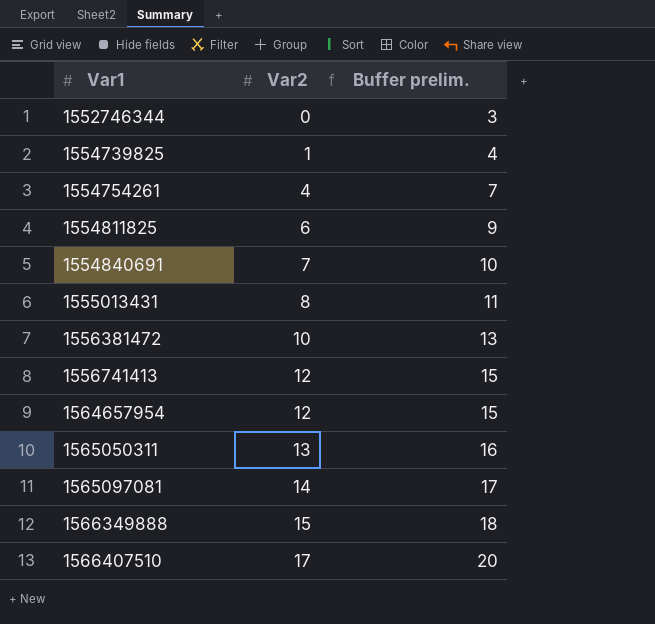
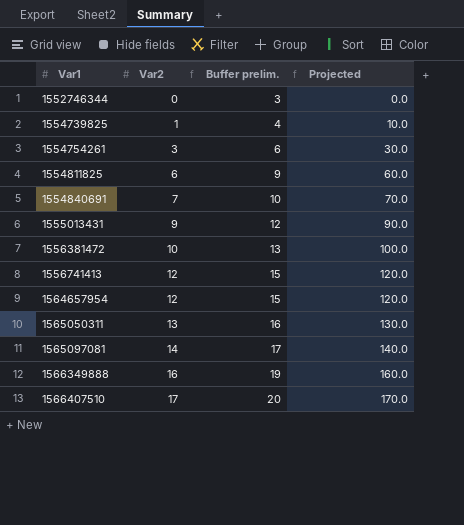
column Projected | formula: none -> [Var2] * 10
1554754261 | Var2: 4 -> 3
1554754261 | Buffer prelim.: 7 -> 6
1555013431 | Var2: 8 -> 9
1555013431 | Buffer prelim.: 11 -> 12
1566349888 | Var2: 15 -> 16
1566349888 | Buffer prelim.: 18 -> 19

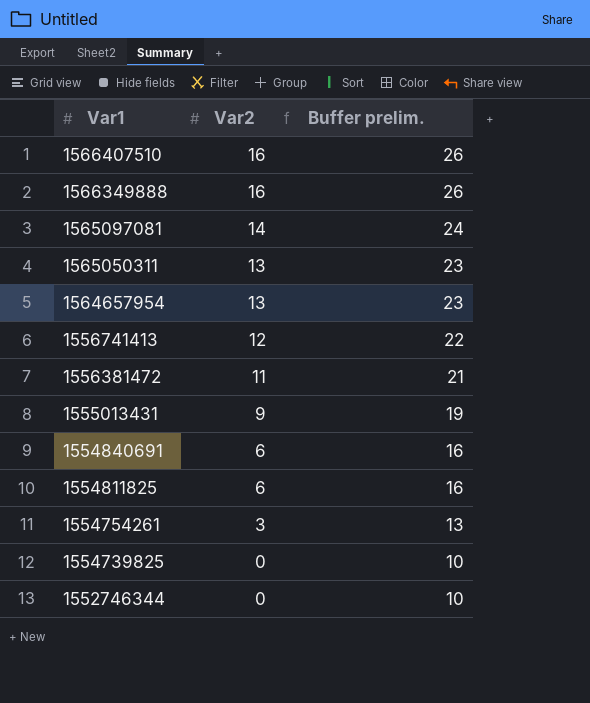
row order: Var1 ascending -> Var1 descending
column Projected | formula: [Var2] * 10 -> none
column Buffer prelim. | formula: [Var2] + 3 -> [Var2] + 10
1566407510 | Var2: 17 -> 16
1564657954 | Var2: 12 -> 13
1556381472 | Var2: 10 -> 11
1554840691 | Var2: 7 -> 6
1554739825 | Var2: 1 -> 0

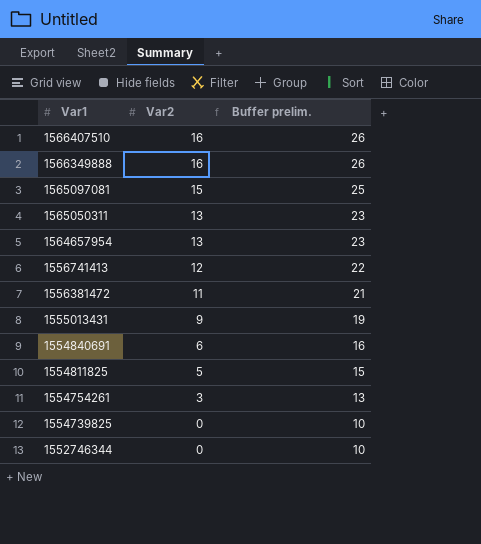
1565097081 | Var2: 14 -> 15
1565097081 | Buffer prelim.: 24 -> 25
1554811825 | Var2: 6 -> 5
1554811825 | Buffer prelim.: 16 -> 15

